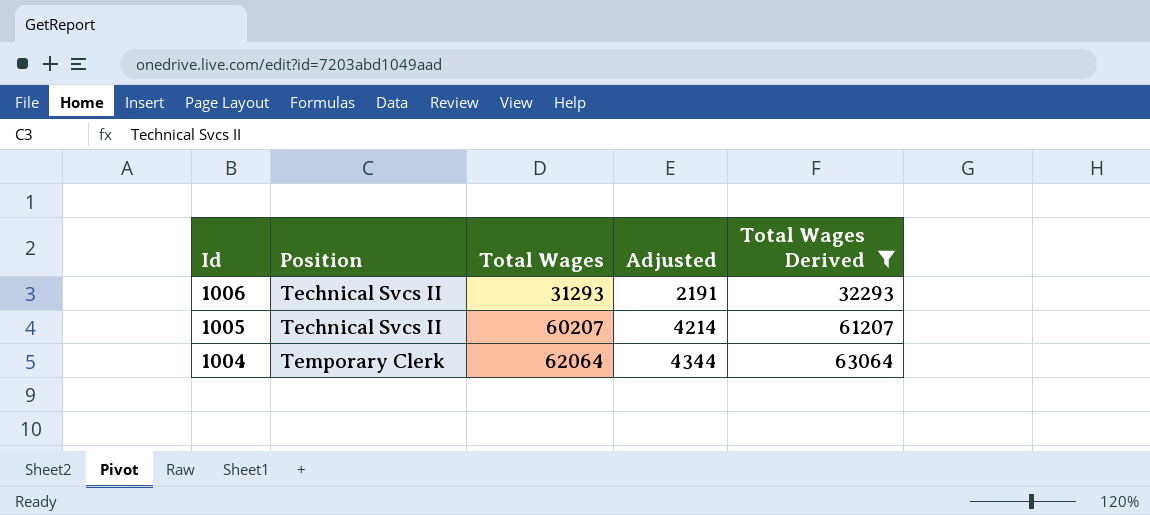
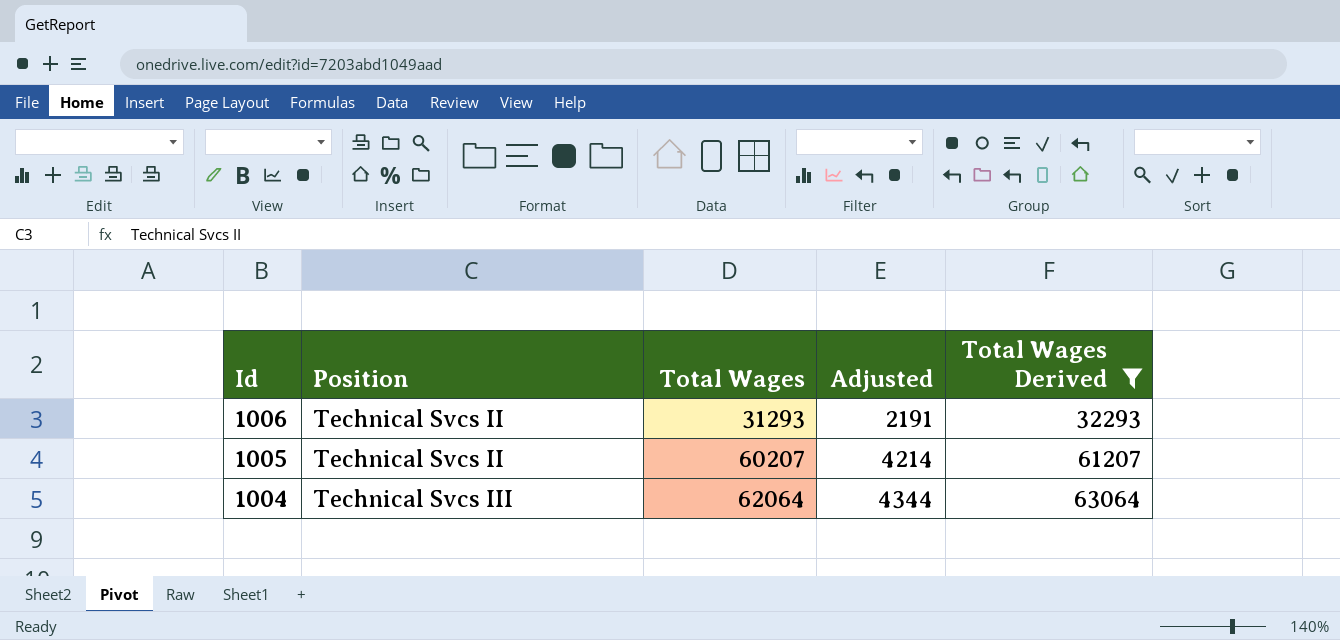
1004 | Position: Temporary Clerk -> Technical Svcs III

